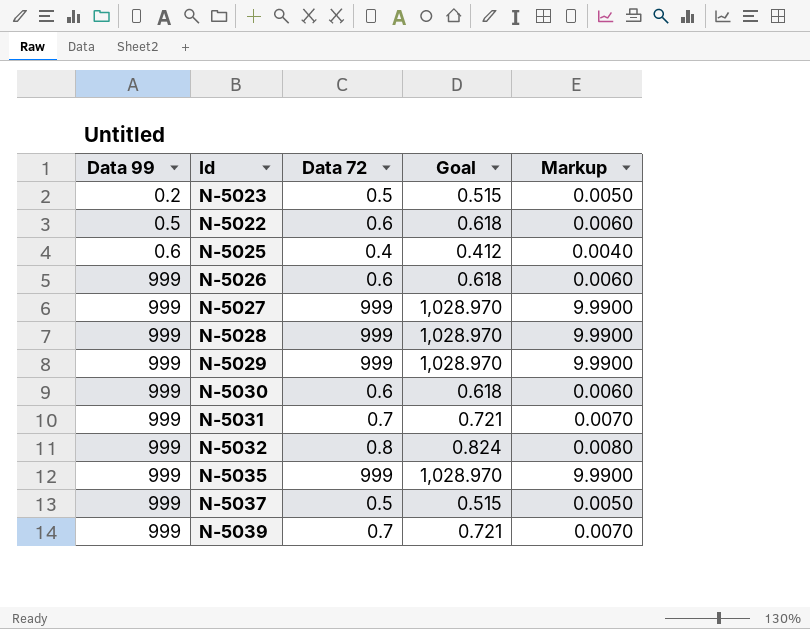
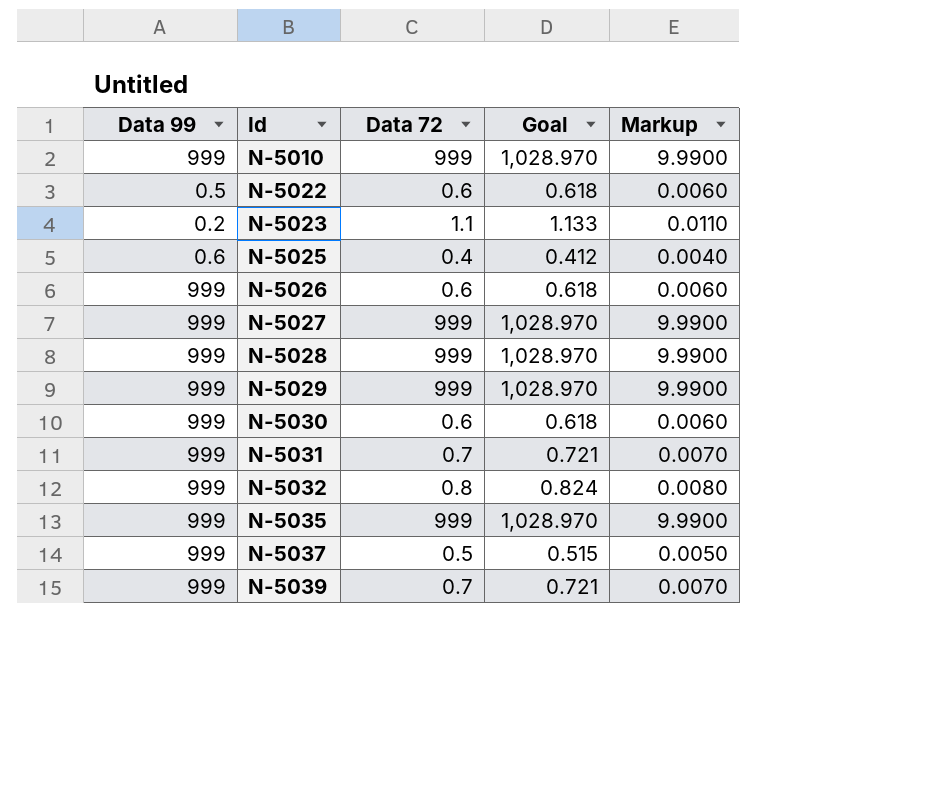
row order: Data 99 ascending -> Id ascending
row N-5010: none -> 999 | 999 | 1,028.970 | 9.9900
N-5023 | Data 72: 0.5 -> 1.1
N-5023 | Goal: 0.515 -> 1.133
N-5023 | Markup: 0.0050 -> 0.0110

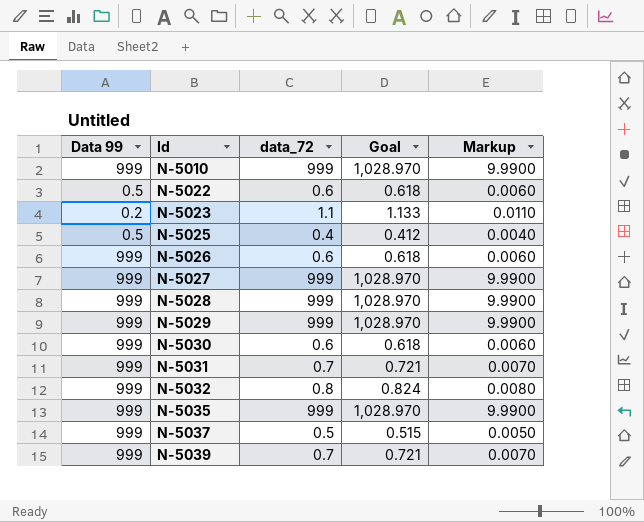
column name: Data 72 -> data_72
N-5025 | Data 99: 0.6 -> 0.5

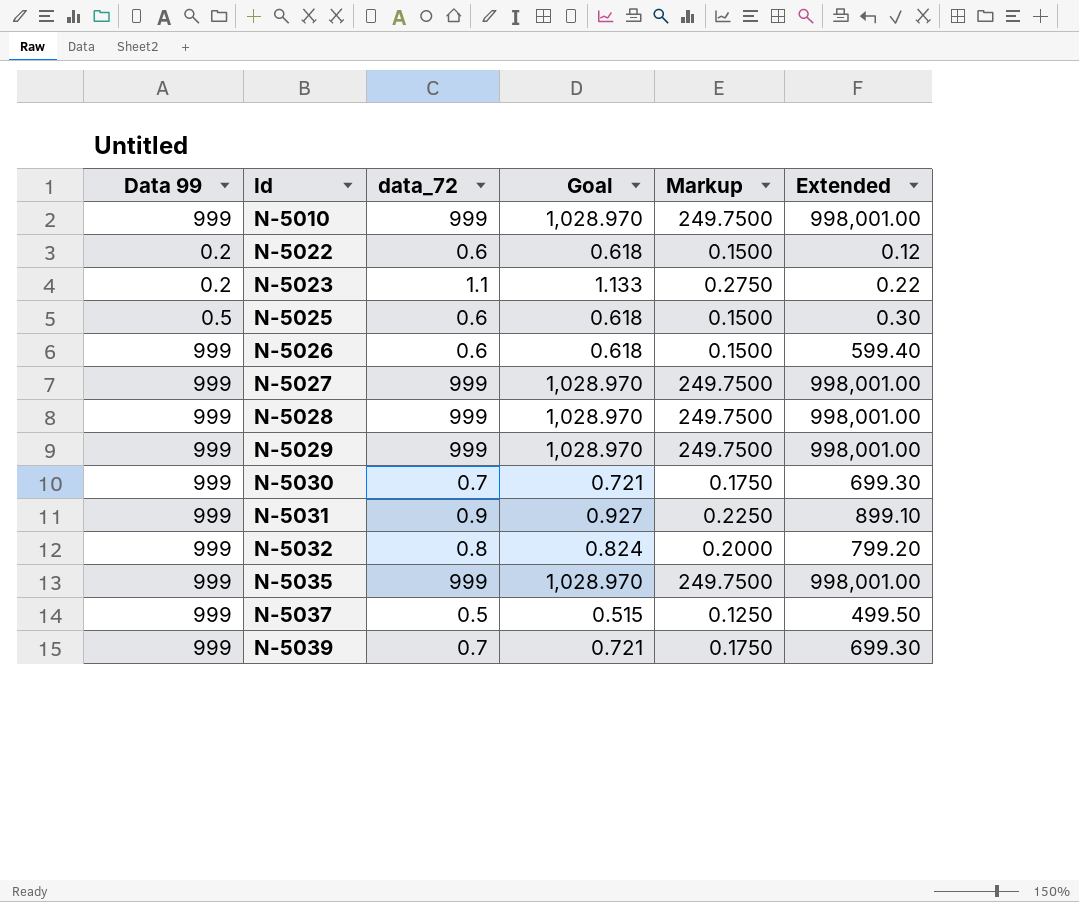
column Markup | formula: [data_72] * 0.01 -> [data_72] * 0.25
column Extended | formula: none -> [Data 99] * [data_72]
N-5022 | Data 99: 0.5 -> 0.2
N-5025 | data_72: 0.4 -> 0.6
N-5025 | Goal: 0.412 -> 0.618
N-5030 | data_72: 0.6 -> 0.7
N-5030 | Goal: 0.618 -> 0.721
N-5031 | data_72: 0.7 -> 0.9
N-5031 | Goal: 0.721 -> 0.927

